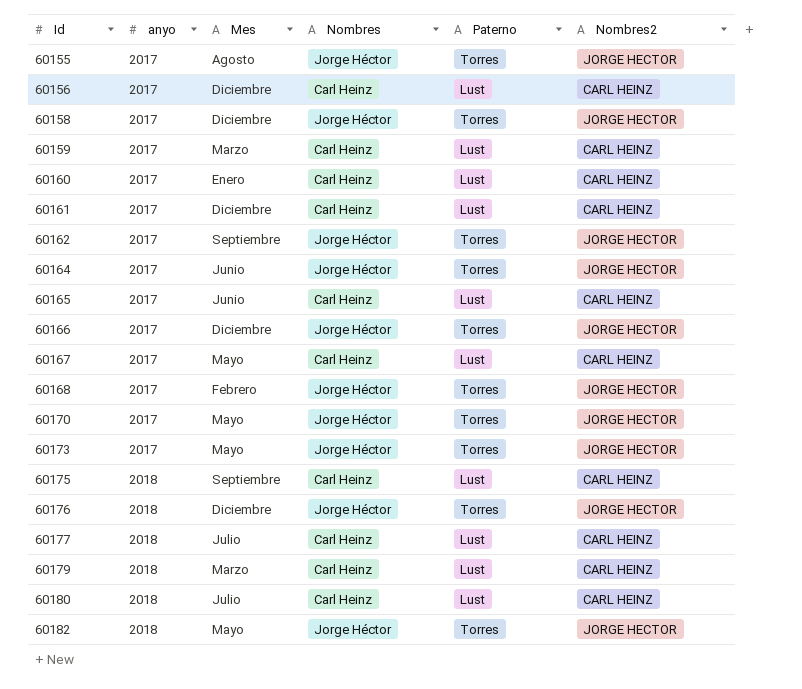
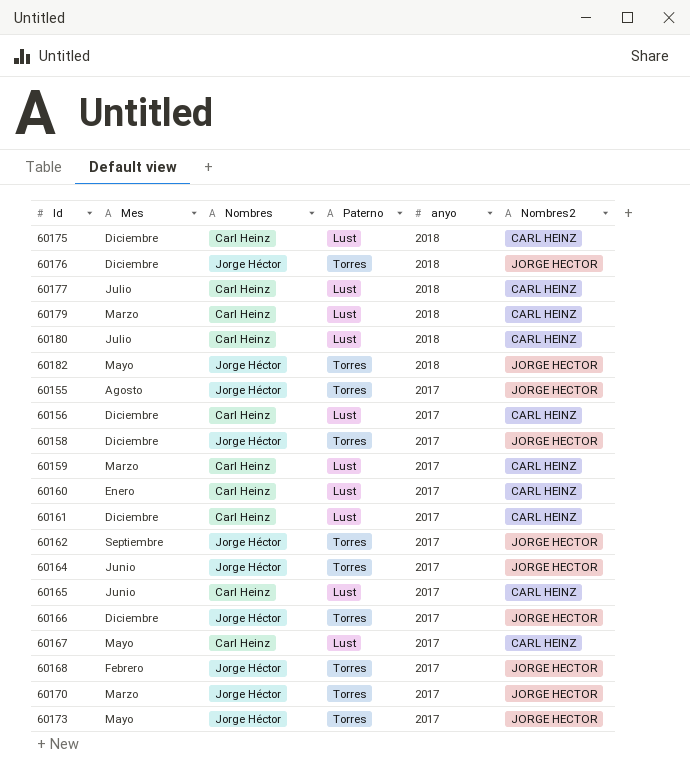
row order: Id ascending -> anyo descending
column anyo | position: 2 -> 5
60175 | Mes: Septiembre -> Diciembre
60170 | Mes: Mayo -> Marzo

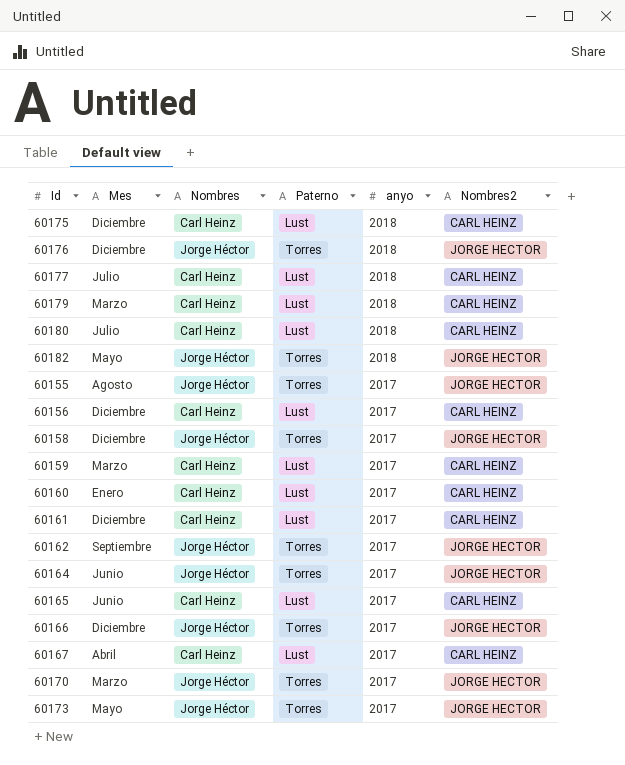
row 60168: Febrero | Jorge Héctor | Torres | 2017 | JORGE HECTOR -> none
60167 | Mes: Mayo -> Abril

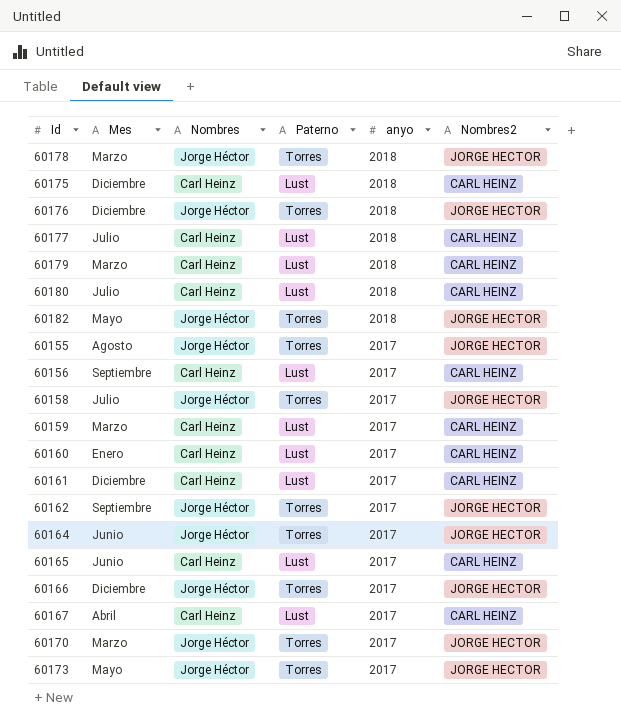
row 60178: none -> Marzo | Jorge Héctor | Torres | 2018 | JORGE HECTOR
60156 | Mes: Diciembre -> Septiembre
60158 | Mes: Diciembre -> Julio

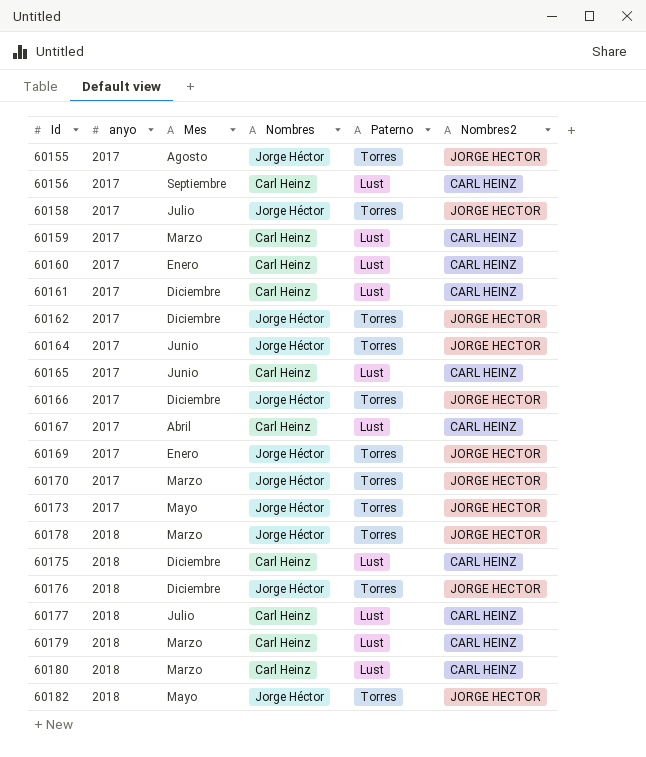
row order: anyo descending -> anyo ascending
column anyo | position: 5 -> 2
60162 | Mes: Septiembre -> Diciembre
row 60169: none -> 2017 | Enero | Jorge Héctor | Torres | JORGE HECTOR
60180 | Mes: Julio -> Marzo

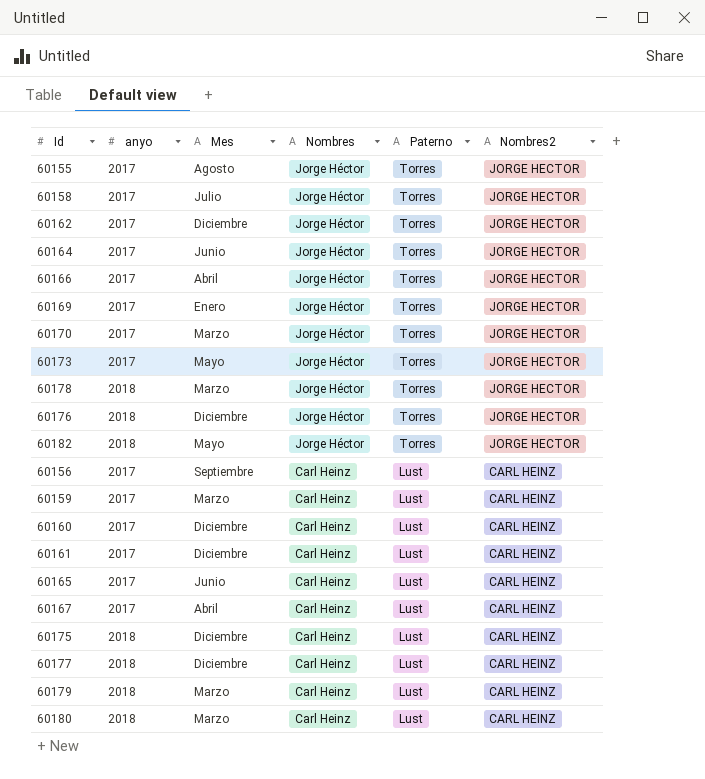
row order: anyo ascending -> Nombres descending
60166 | Mes: Diciembre -> Abril
60160 | Mes: Enero -> Diciembre
60177 | Mes: Julio -> Diciembre

